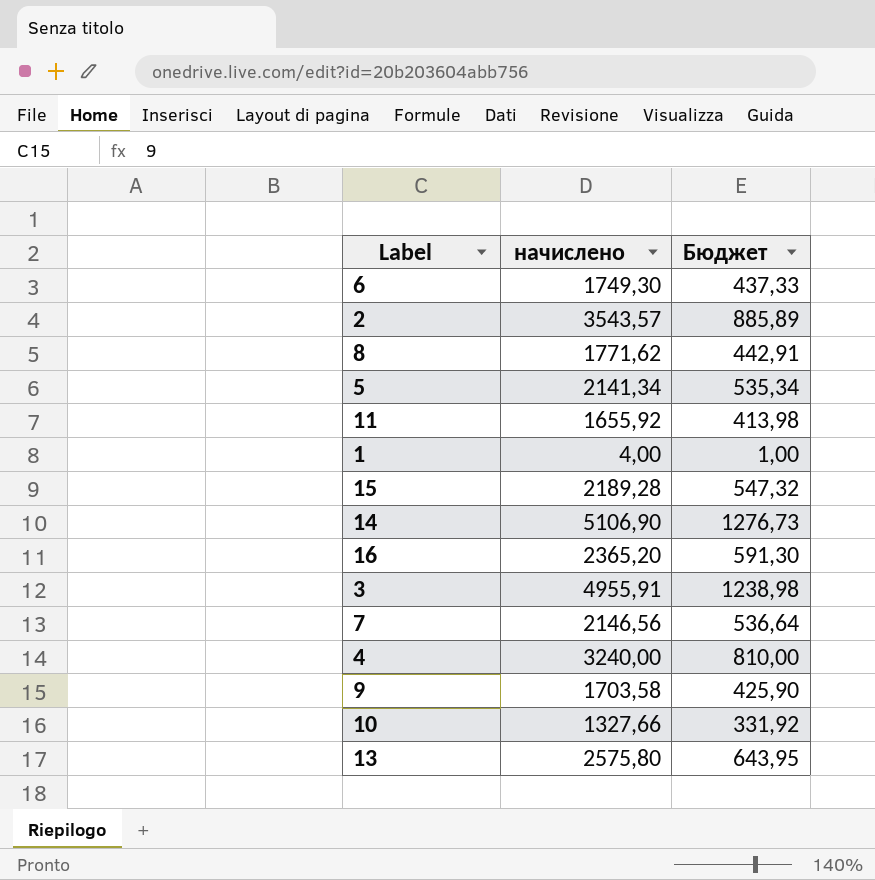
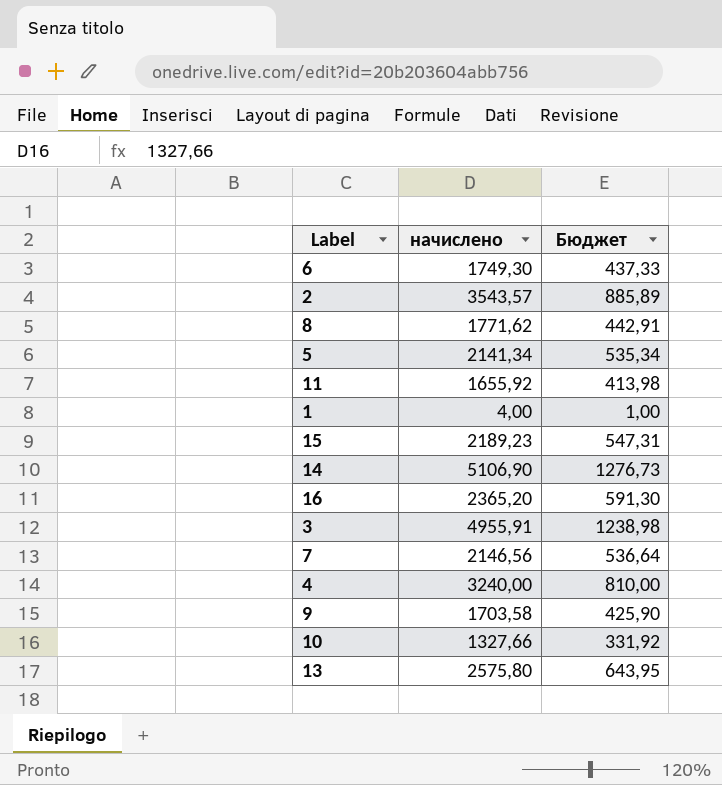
15 | начислено: 2189,28 -> 2189,23
15 | Бюджет: 547,32 -> 547,31

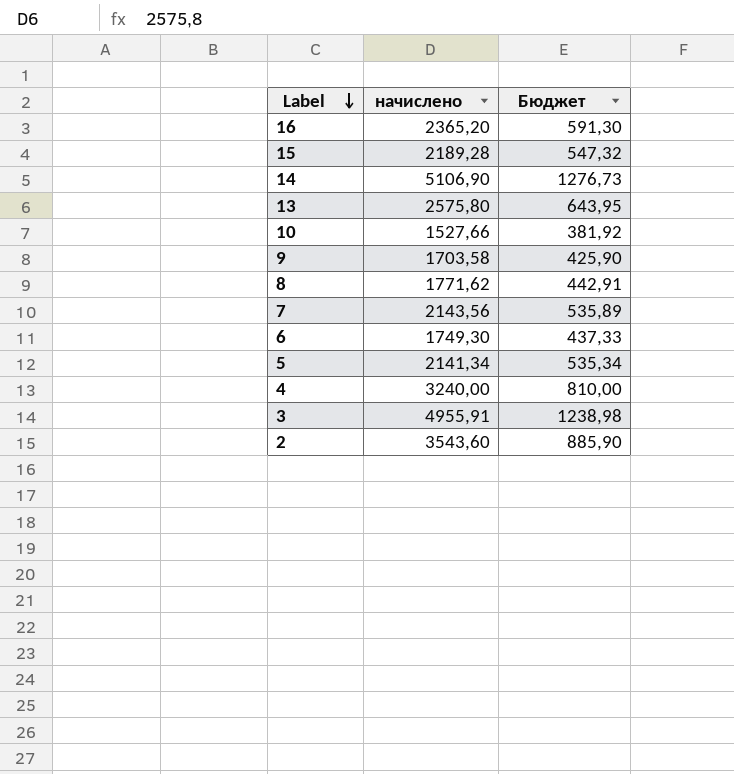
row order: none -> Label descending
row 11: 1655,92 | 413,98 -> none
row 1: 4,00 | 1,00 -> none
15 | начислено: 2189,23 -> 2189,28
15 | Бюджет: 547,31 -> 547,32
10 | начислено: 1327,66 -> 1527,66
10 | Бюджет: 331,92 -> 381,92
7 | начислено: 2146,56 -> 2143,56
7 | Бюджет: 536,64 -> 535,89
2 | начислено: 3543,57 -> 3543,60
2 | Бюджет: 885,89 -> 885,90

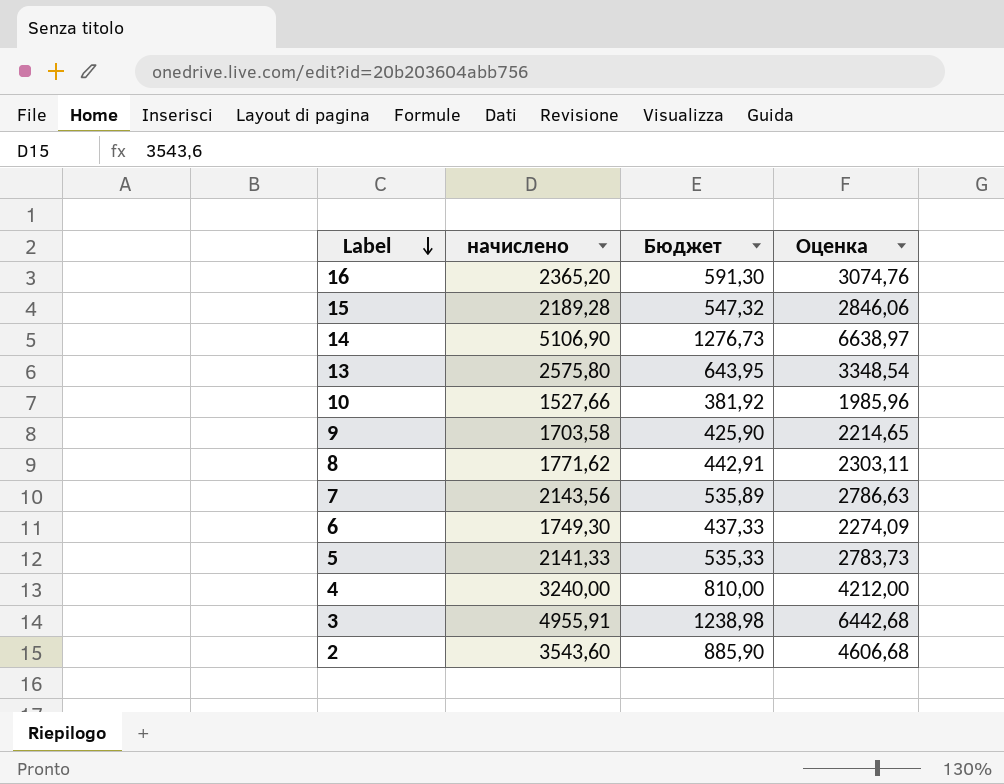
column Оценка | formula: none -> [начислено] * 1,3
5 | начислено: 2141,34 -> 2141,33
5 | Бюджет: 535,34 -> 535,33

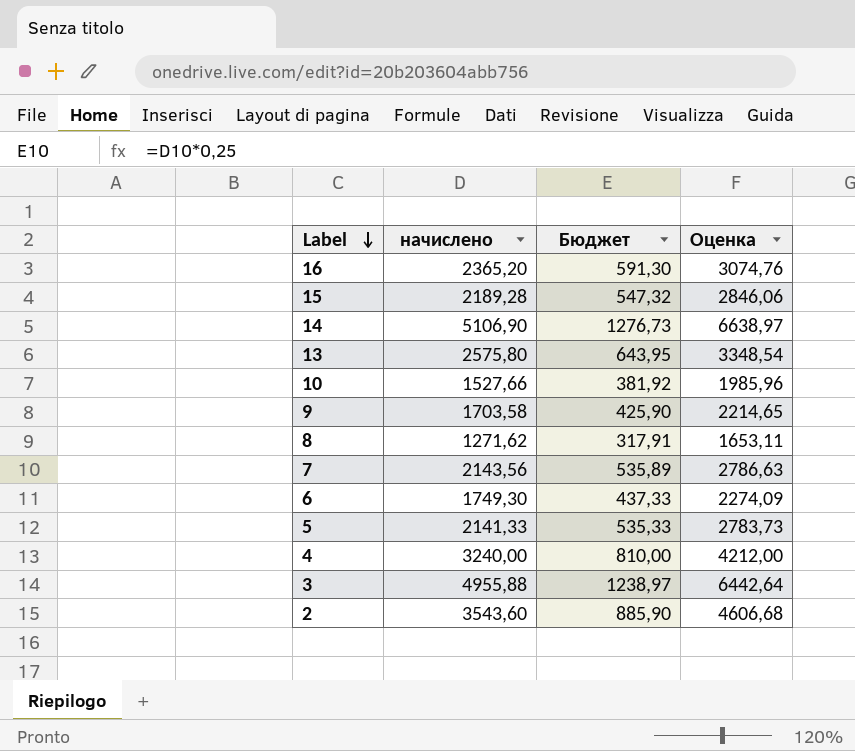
8 | начислено: 1771,62 -> 1271,62
8 | Бюджет: 442,91 -> 317,91
8 | Оценка: 2303,11 -> 1653,11
3 | начислено: 4955,91 -> 4955,88
3 | Бюджет: 1238,98 -> 1238,97
3 | Оценка: 6442,68 -> 6442,64

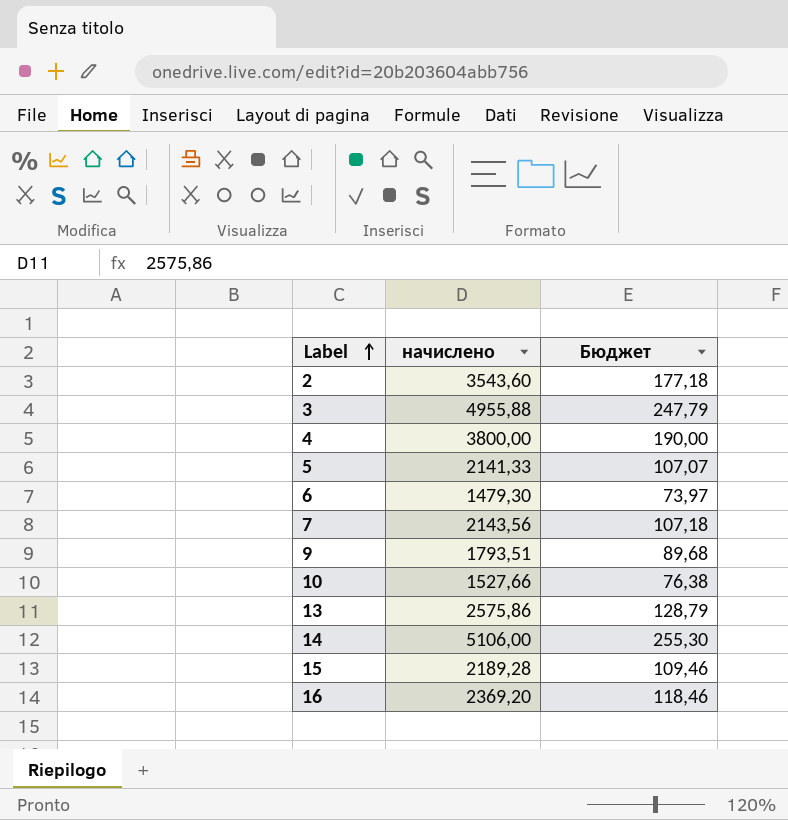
row order: Label descending -> Label ascending
column Оценка | formula: [начислено] * 1,3 -> none
column Бюджет | formula: [начислено] * 0,25 -> [начислено] * 0,05
row 8: 1271,62 | 317,91 | 1653,11 -> none
4 | начислено: 3240,00 -> 3800,00
6 | начислено: 1749,30 -> 1479,30
9 | начислено: 1703,58 -> 1793,51
13 | начислено: 2575,80 -> 2575,86
14 | начислено: 5106,90 -> 5106,00
16 | начислено: 2365,20 -> 2369,20

